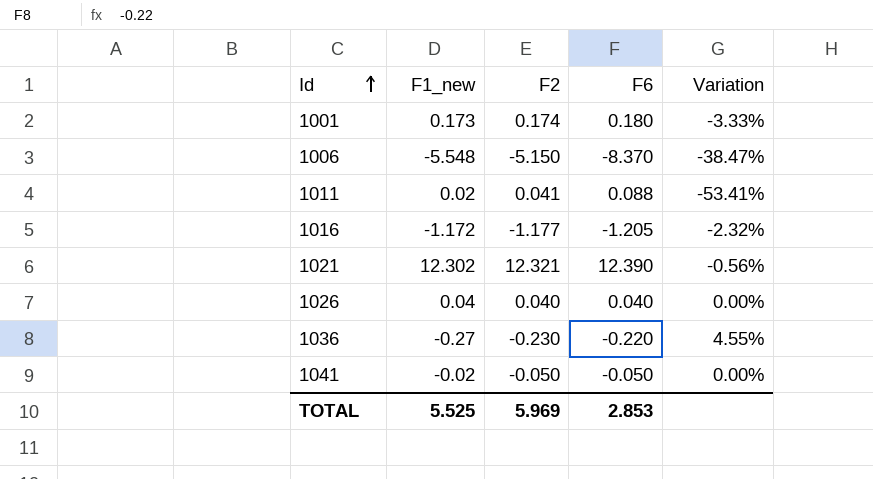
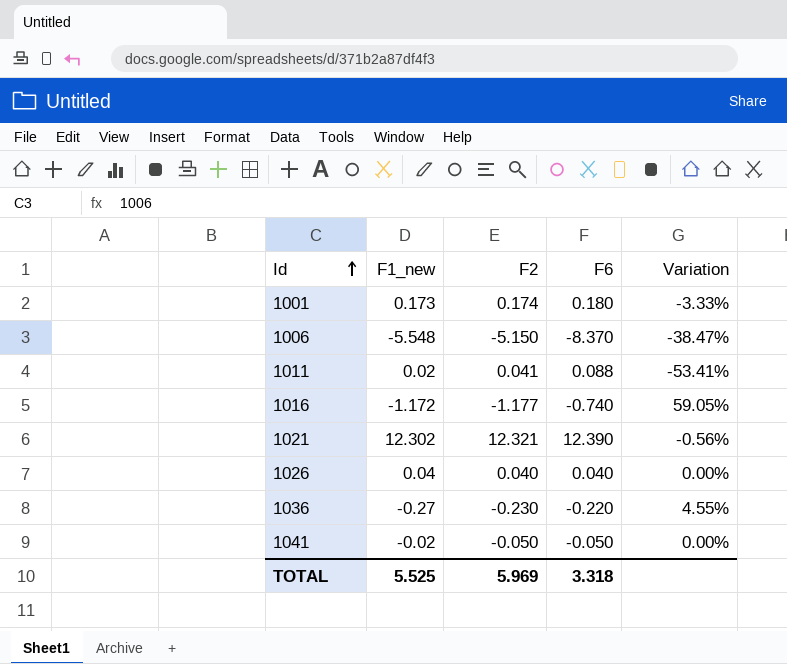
1016 | F6: -1.205 -> -0.740
1016 | Variation: -2.32% -> 59.05%
TOTAL | F6: 2.853 -> 3.318

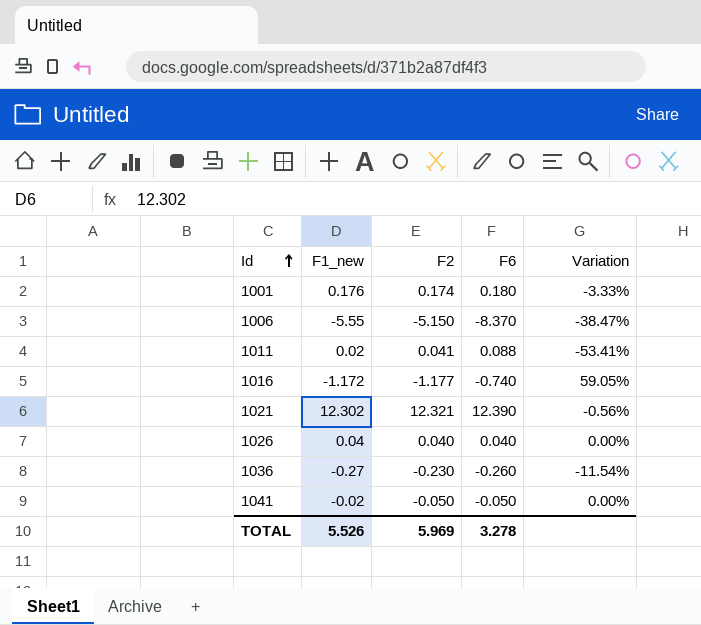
1001 | F1_new: 0.173 -> 0.176
1006 | F1_new: -5.548 -> -5.55
1036 | F6: -0.220 -> -0.260
1036 | Variation: 4.55% -> -11.54%
TOTAL | F1_new: 5.525 -> 5.526
TOTAL | F6: 3.318 -> 3.278

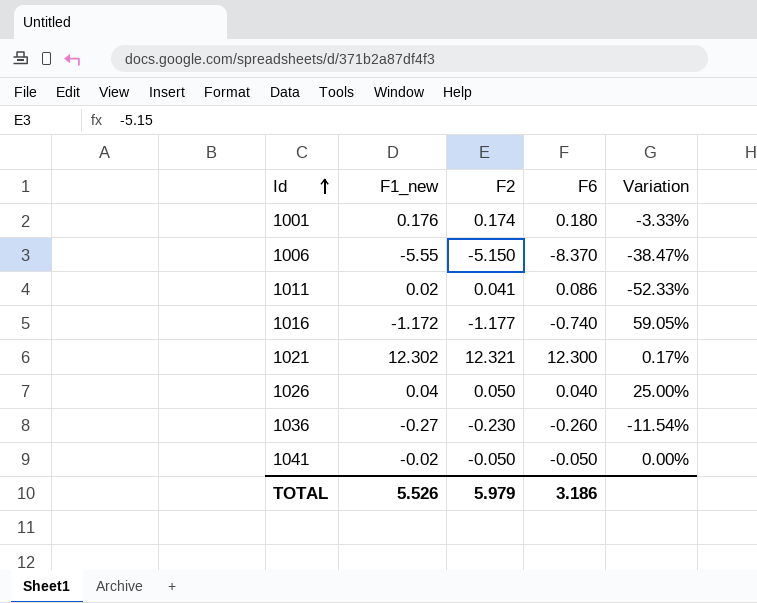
1011 | F6: 0.088 -> 0.086
1011 | Variation: -53.41% -> -52.33%
1021 | F6: 12.390 -> 12.300
1021 | Variation: -0.56% -> 0.17%
1026 | F2: 0.040 -> 0.050
1026 | Variation: 0.00% -> 25.00%
TOTAL | F2: 5.969 -> 5.979
TOTAL | F6: 3.278 -> 3.186

